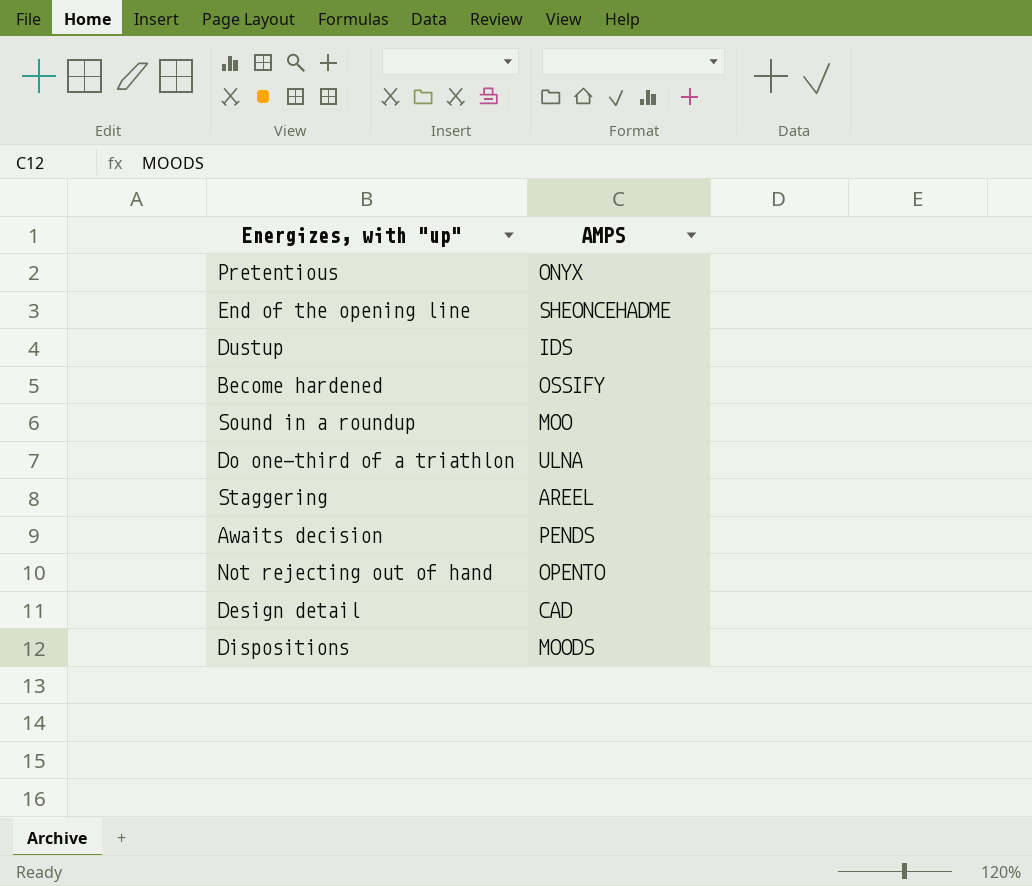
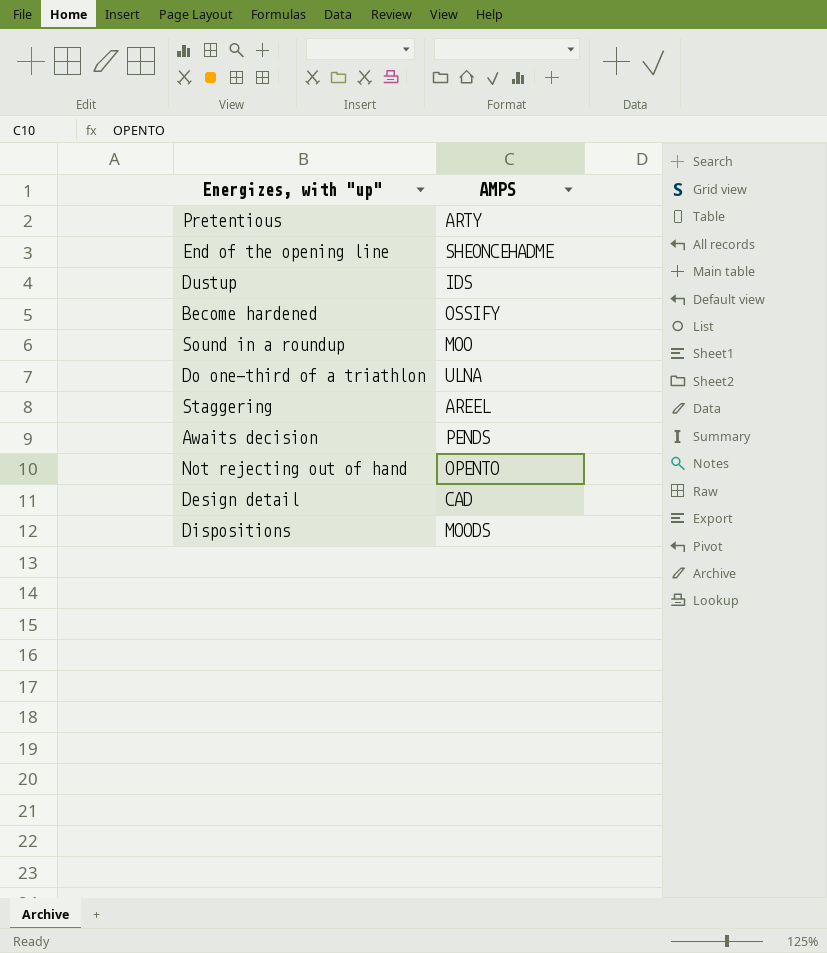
Pretentious | AMPS: ONYX -> ARTY

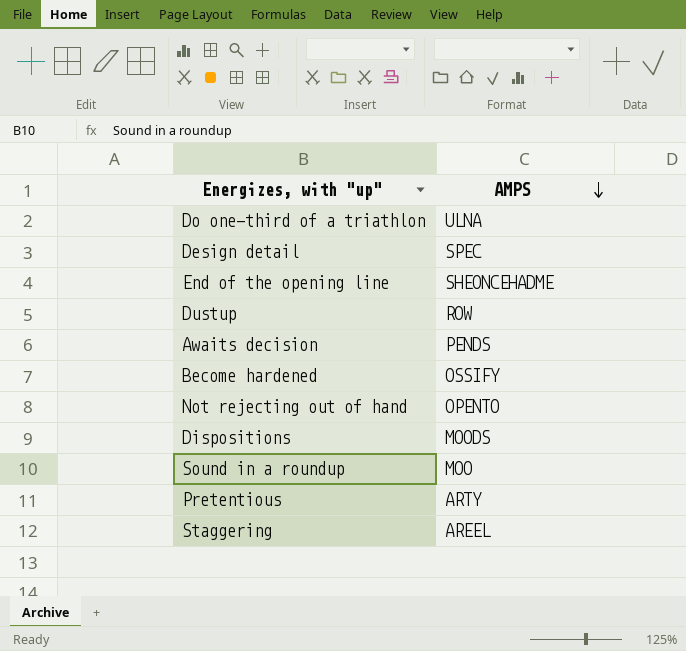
row order: none -> AMPS descending
Design detail | AMPS: CAD -> SPEC
Dustup | AMPS: IDS -> ROW

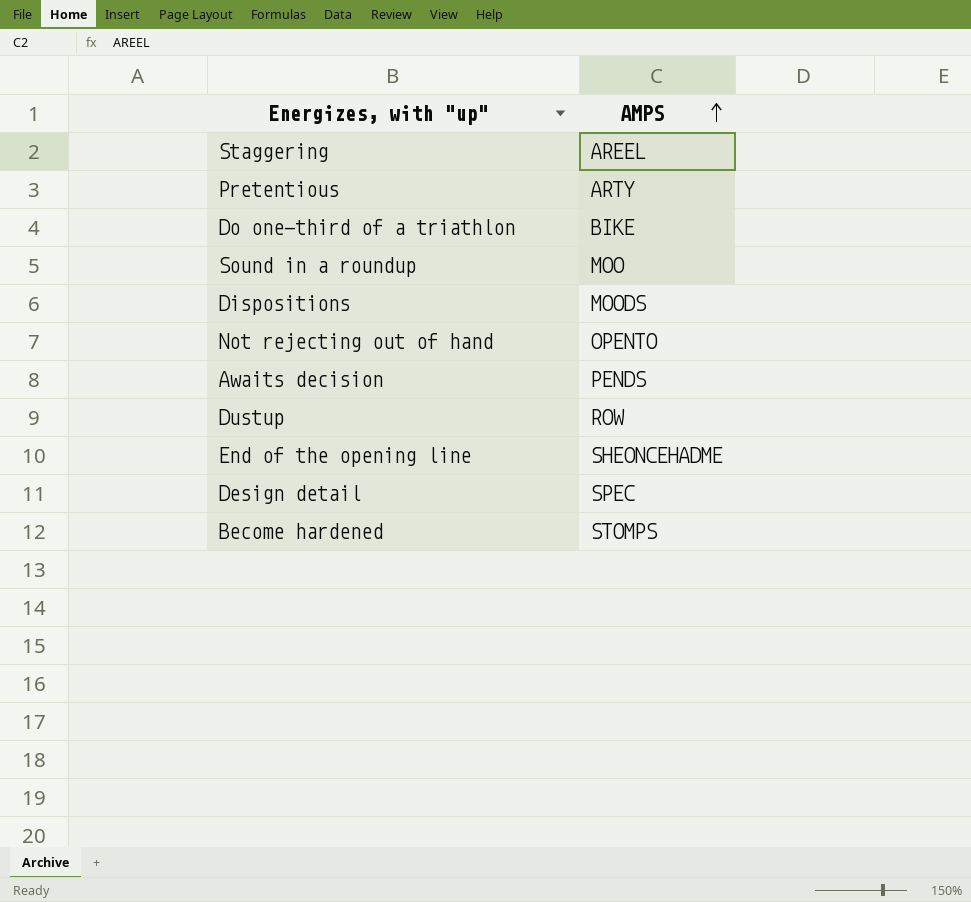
row order: AMPS descending -> AMPS ascending
Do one-third of a triathlon | AMPS: ULNA -> BIKE
Become hardened | AMPS: OSSIFY -> STOMPS

